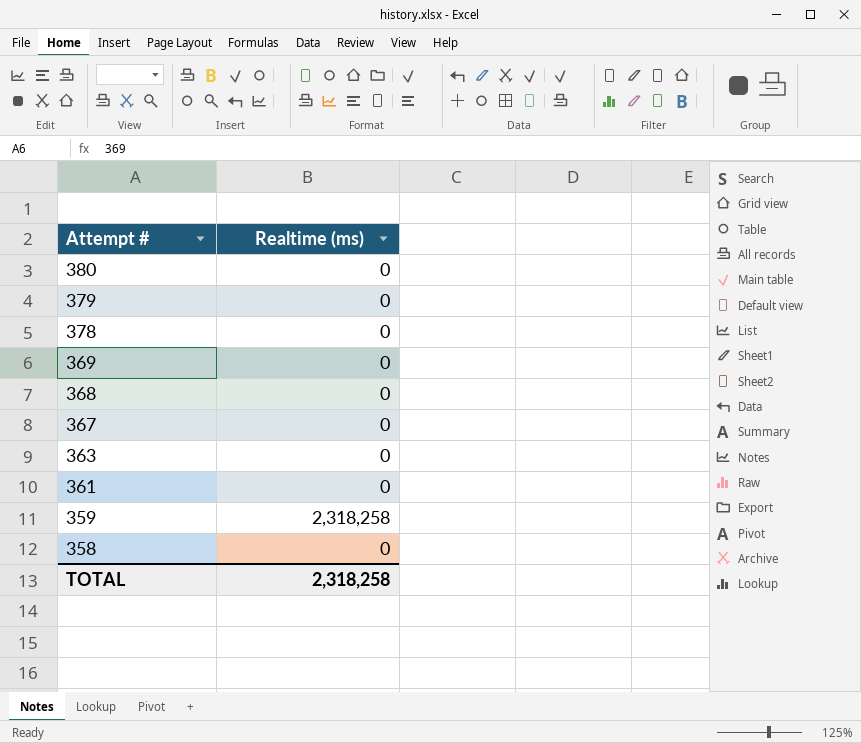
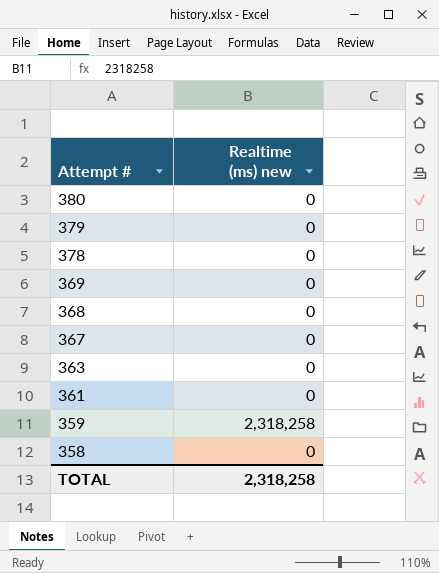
column name: Realtime (ms) -> Realtime (ms) new

